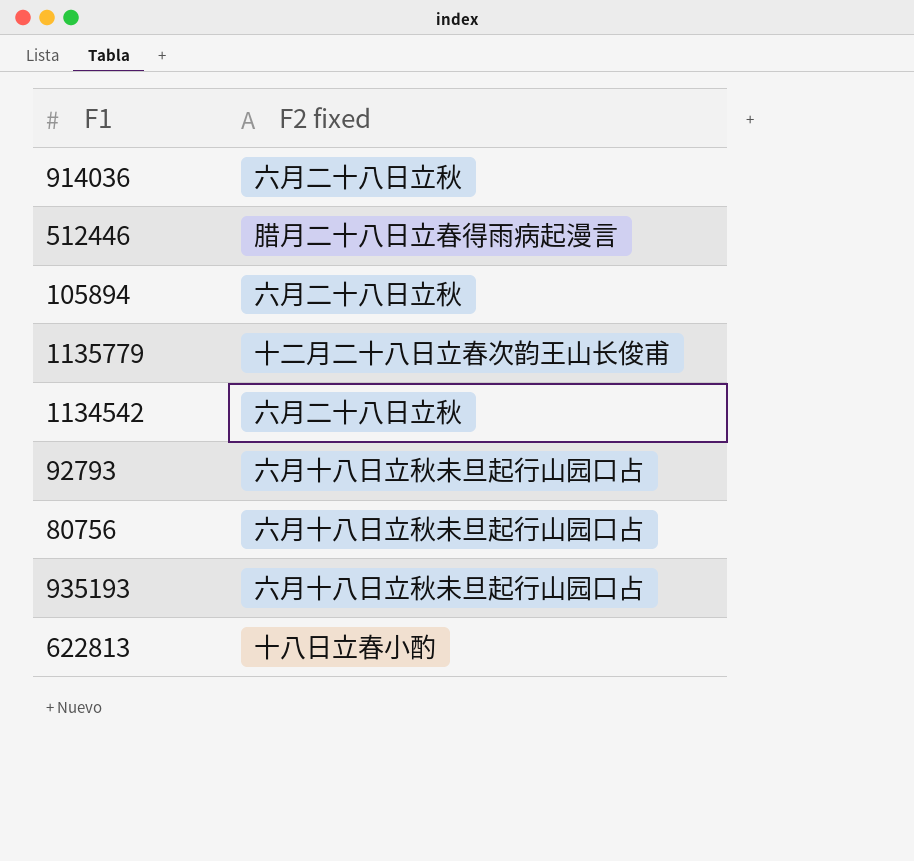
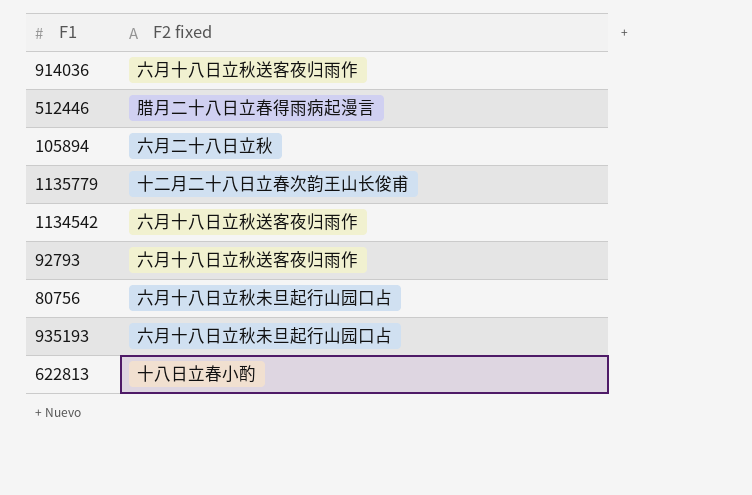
914036 | F2 fixed: 六月二十八日立秋 -> 六月十八日立秋送客夜归雨作
1134542 | F2 fixed: 六月二十八日立秋 -> 六月十八日立秋送客夜归雨作
92793 | F2 fixed: 六月十八日立秋未旦起行山园口占 -> 六月十八日立秋送客夜归雨作

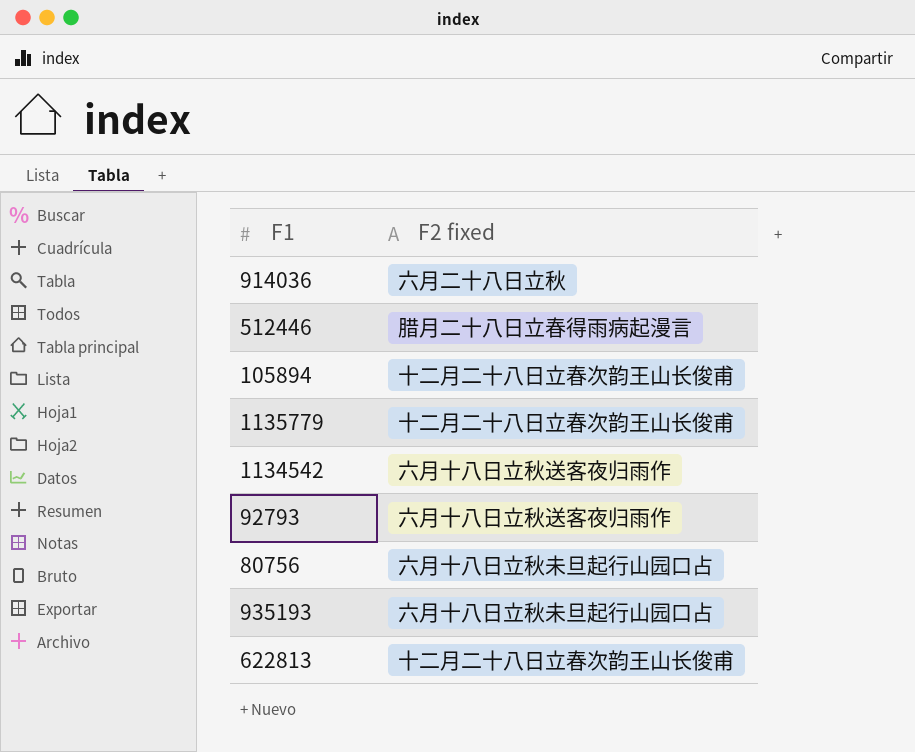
914036 | F2 fixed: 六月十八日立秋送客夜归雨作 -> 六月二十八日立秋
105894 | F2 fixed: 六月二十八日立秋 -> 十二月二十八日立春次韵王山长俊甫
622813 | F2 fixed: 十八日立春小酌 -> 十二月二十八日立春次韵王山长俊甫

